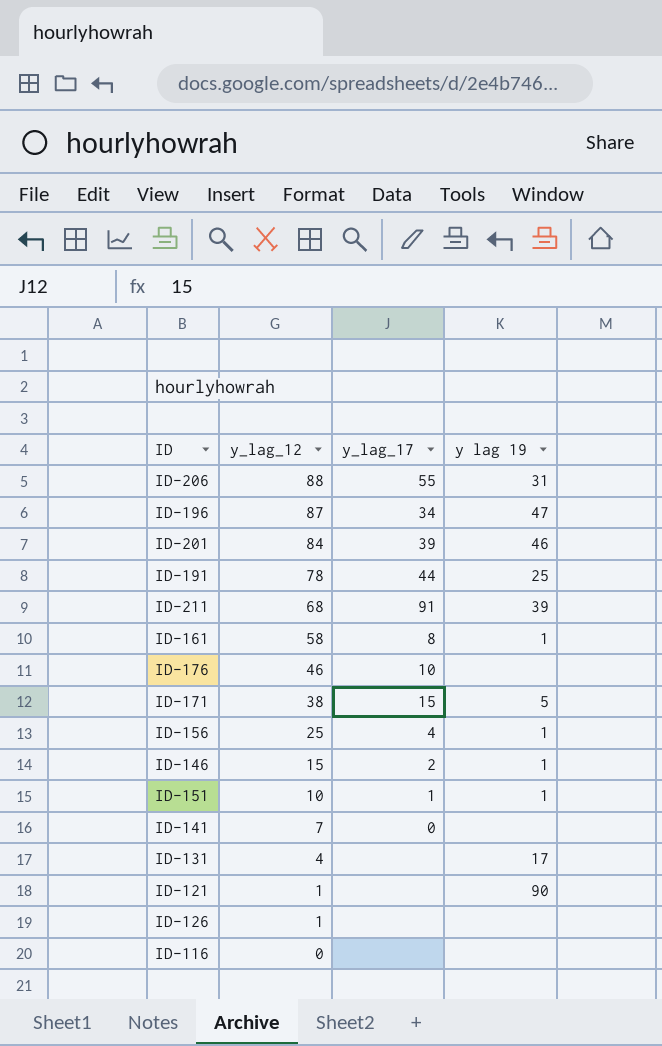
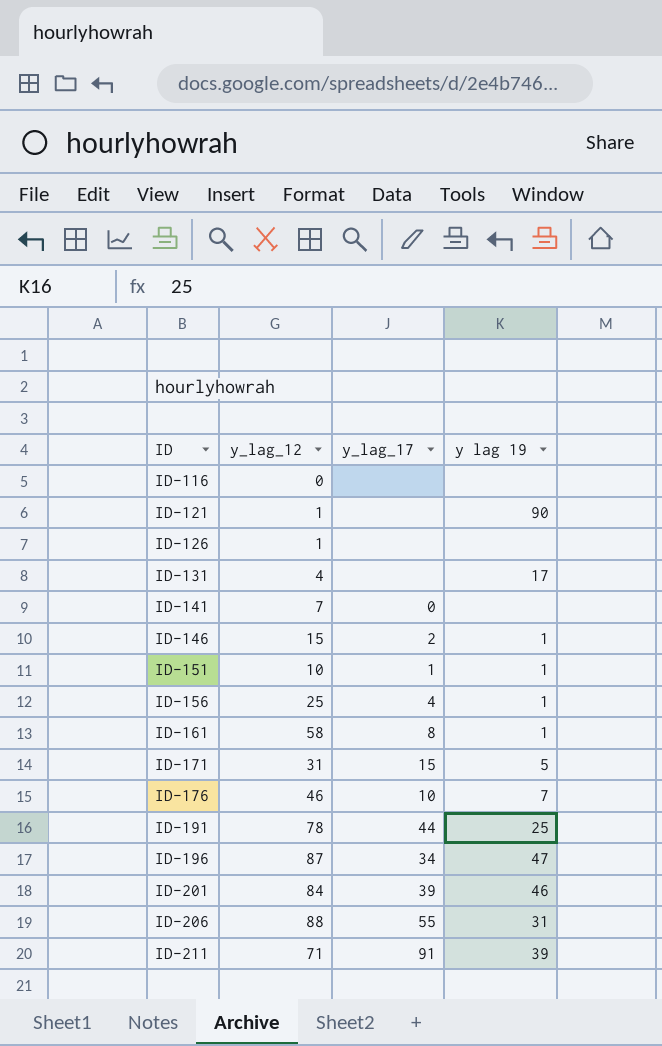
row order: y_lag_12 descending -> ID ascending
ID-171 | y_lag_12: 38 -> 31
ID-176 | y lag 19: none -> 7
ID-211 | y_lag_12: 68 -> 71

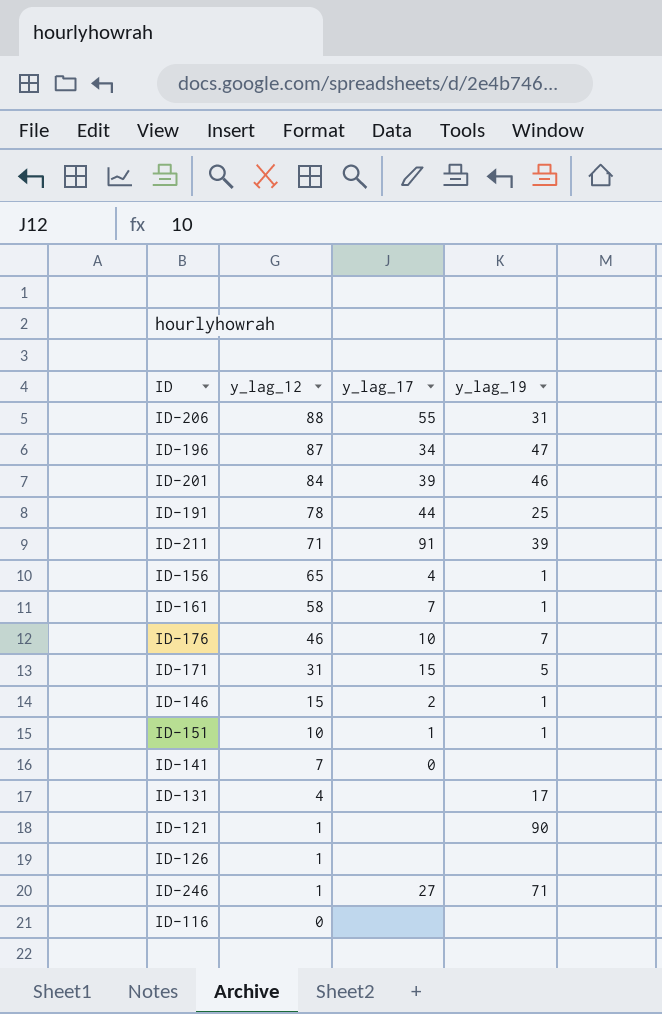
row order: ID ascending -> y_lag_12 descending
column name: y lag 19 -> y_lag_19
ID-156 | y_lag_12: 25 -> 65
ID-161 | y_lag_17: 8 -> 7
row ID-246: none -> 1 | 27 | 71

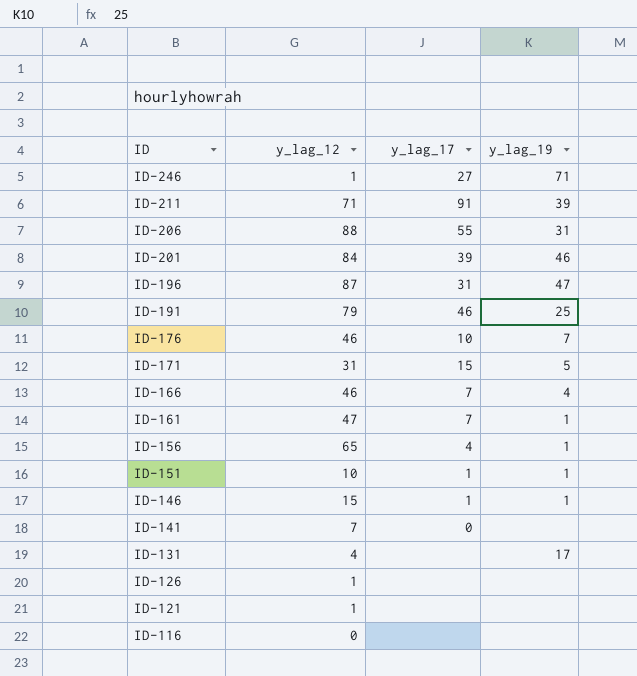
row order: y_lag_12 descending -> ID descending
ID-196 | y_lag_17: 34 -> 31
ID-191 | y_lag_12: 78 -> 79
ID-191 | y_lag_17: 44 -> 46
row ID-166: none -> 46 | 7 | 4
ID-161 | y_lag_12: 58 -> 47
ID-146 | y_lag_17: 2 -> 1
ID-121 | y_lag_19: 90 -> none

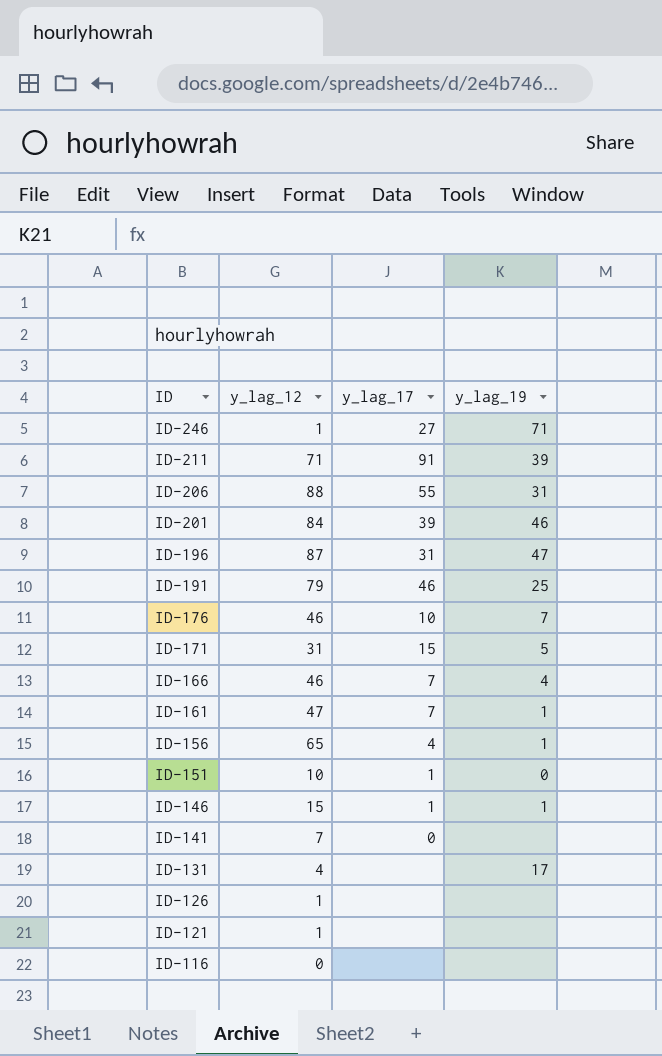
ID-151 | y_lag_19: 1 -> 0

